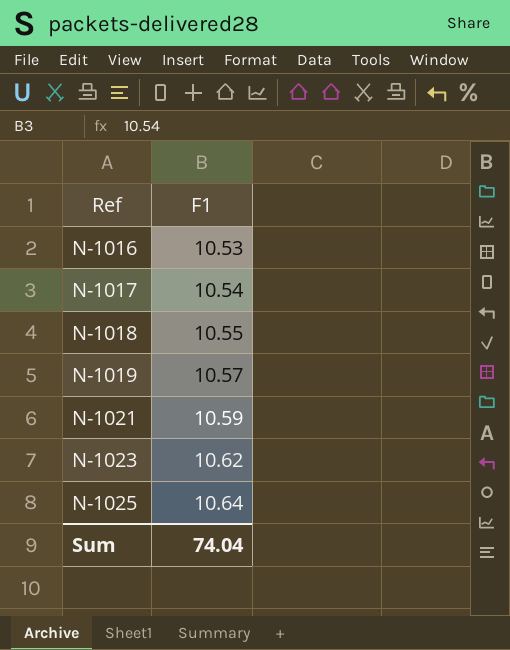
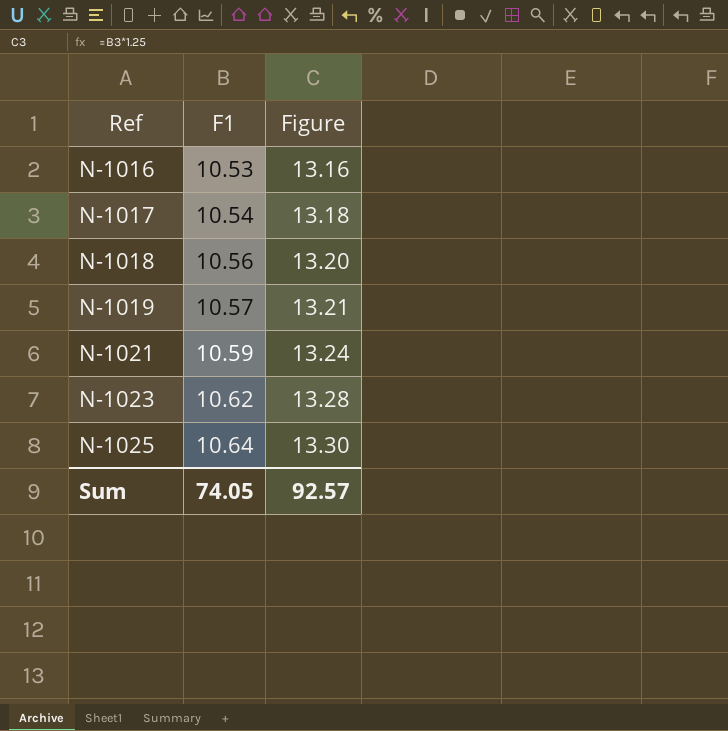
column Figure | formula: none -> [F1] * 1.25
N-1018 | F1: 10.55 -> 10.56
Sum | F1: 74.04 -> 74.05

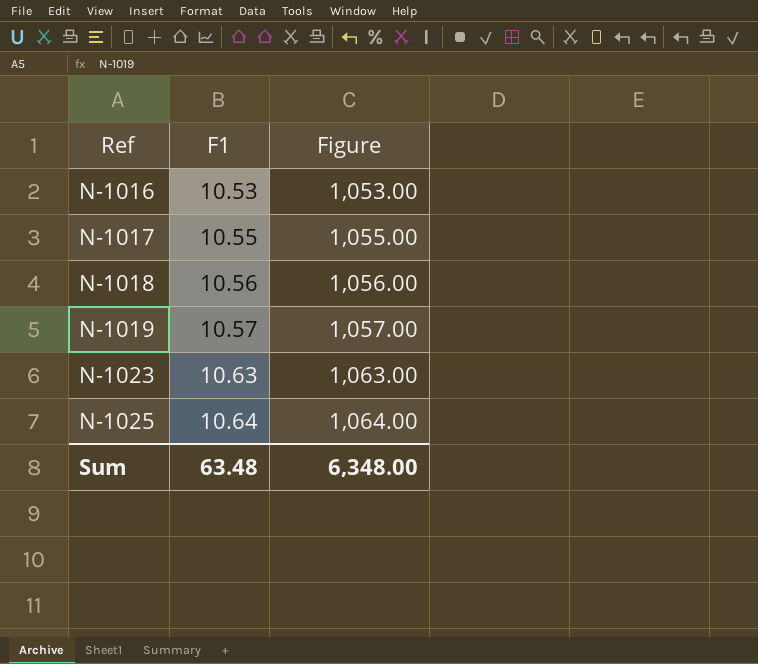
column Figure | formula: [F1] * 1.25 -> [F1] * 100
row N-1021: 10.59 | 13.24 -> none
N-1017 | F1: 10.54 -> 10.55
N-1023 | F1: 10.62 -> 10.63
Sum | F1: 74.05 -> 63.48
Sum | Figure: 92.57 -> 6,348.00

